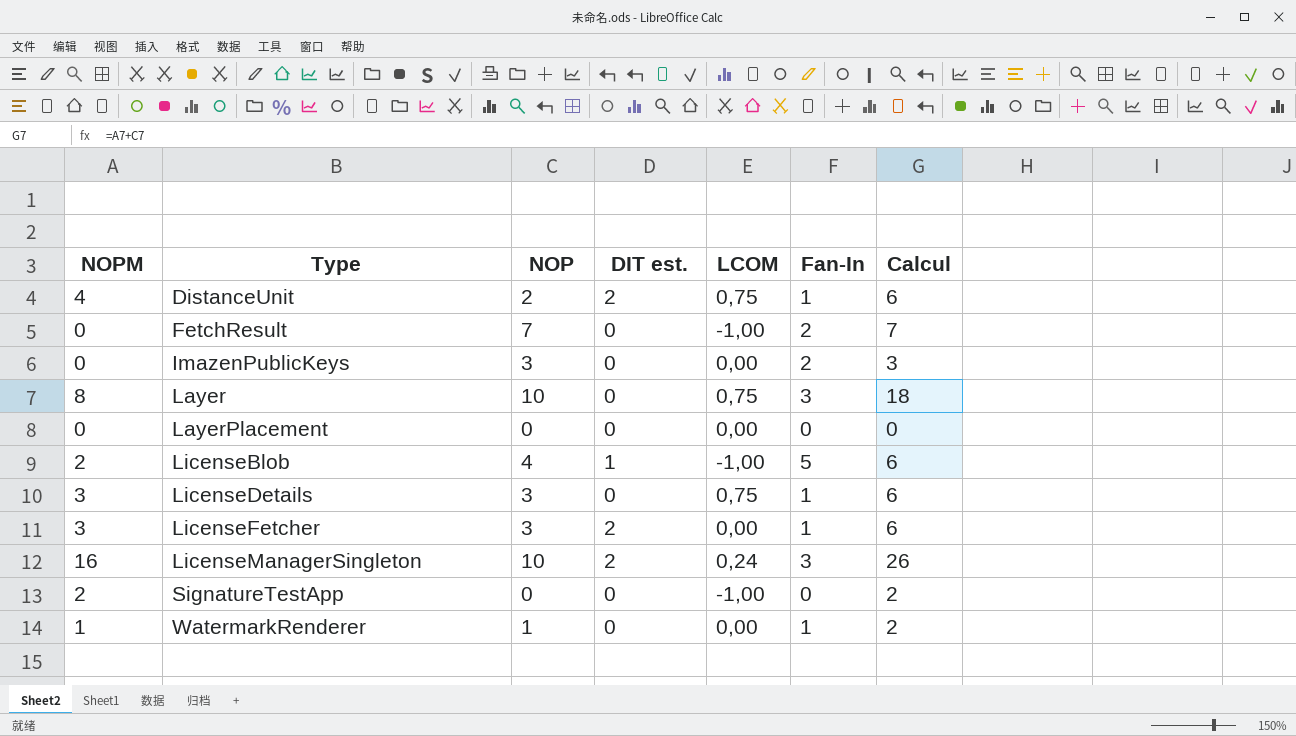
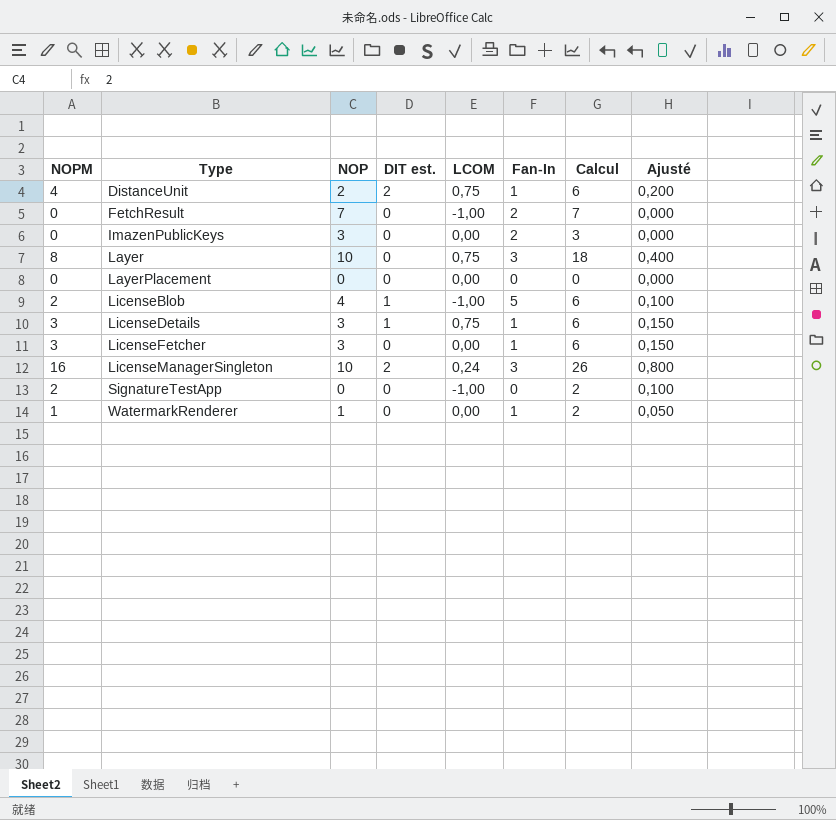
column Ajusté | formula: none -> [NOPM] * 0,05
LicenseDetails | DIT est.: 0 -> 1
LicenseFetcher | DIT est.: 2 -> 0

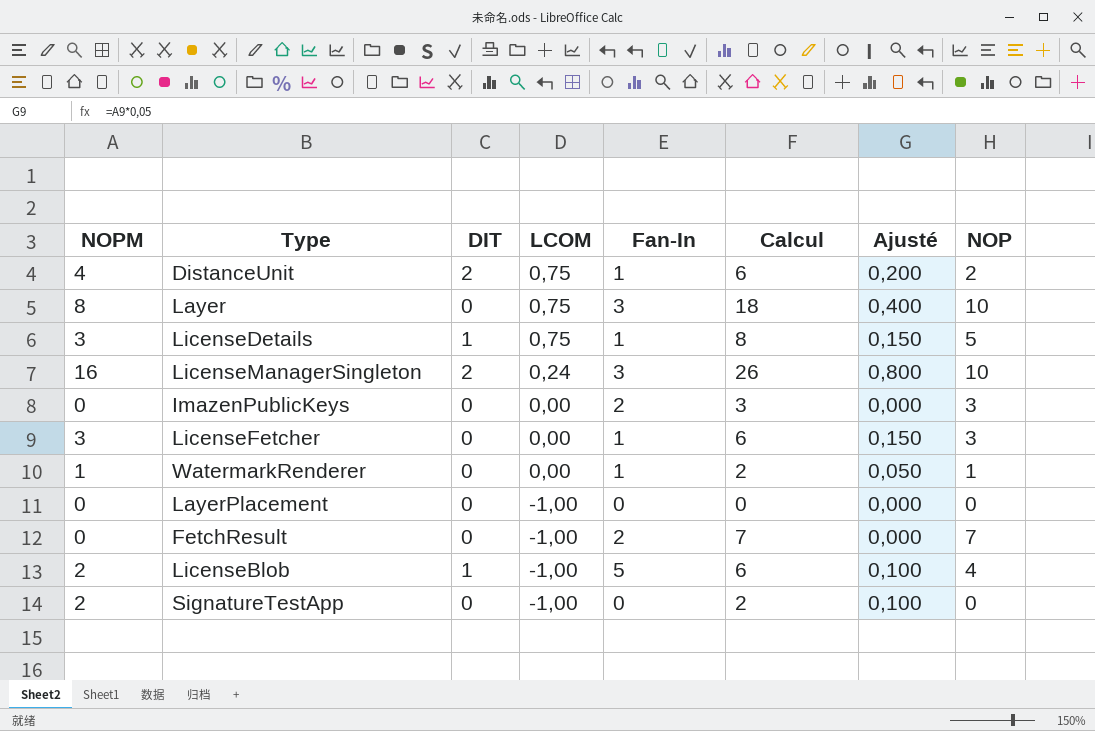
row order: Type ascending -> LCOM descending
column name: DIT est. -> DIT
column NOP | position: 3 -> 8
LicenseDetails | Calcul: 6 -> 8
LicenseDetails | NOP: 3 -> 5
LayerPlacement | LCOM: 0,00 -> -1,00

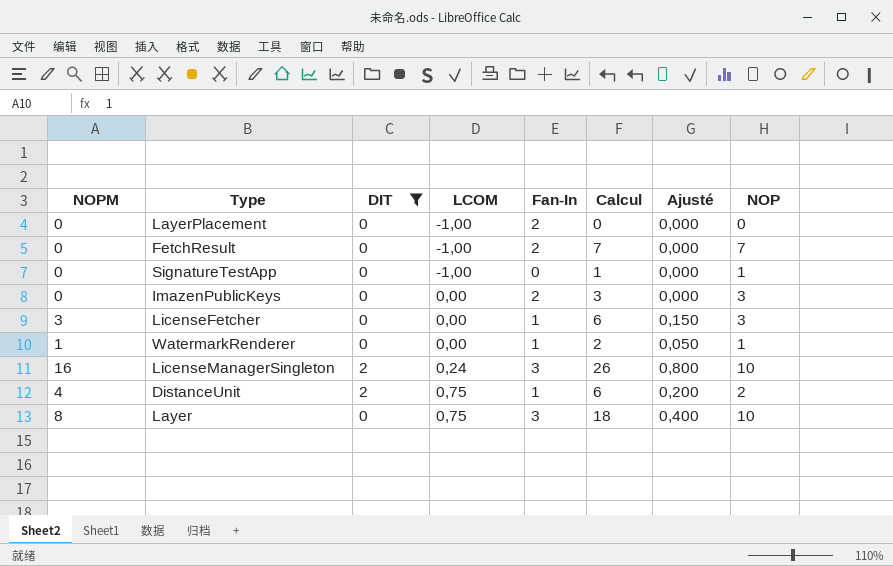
filter: none -> DIT != 1
row order: LCOM descending -> LCOM ascending
LayerPlacement | Fan-In: 0 -> 2
SignatureTestApp | NOPM: 2 -> 0
SignatureTestApp | Calcul: 2 -> 1
SignatureTestApp | Ajusté: 0,100 -> 0,000
SignatureTestApp | NOP: 0 -> 1

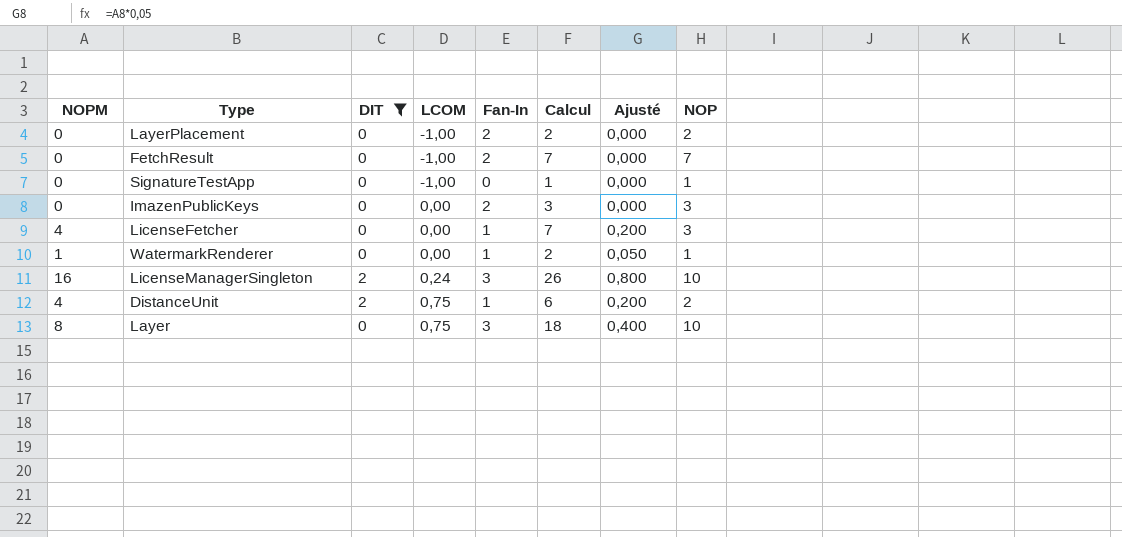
LayerPlacement | Calcul: 0 -> 2
LayerPlacement | NOP: 0 -> 2
LicenseFetcher | NOPM: 3 -> 4
LicenseFetcher | Calcul: 6 -> 7
LicenseFetcher | Ajusté: 0,150 -> 0,200

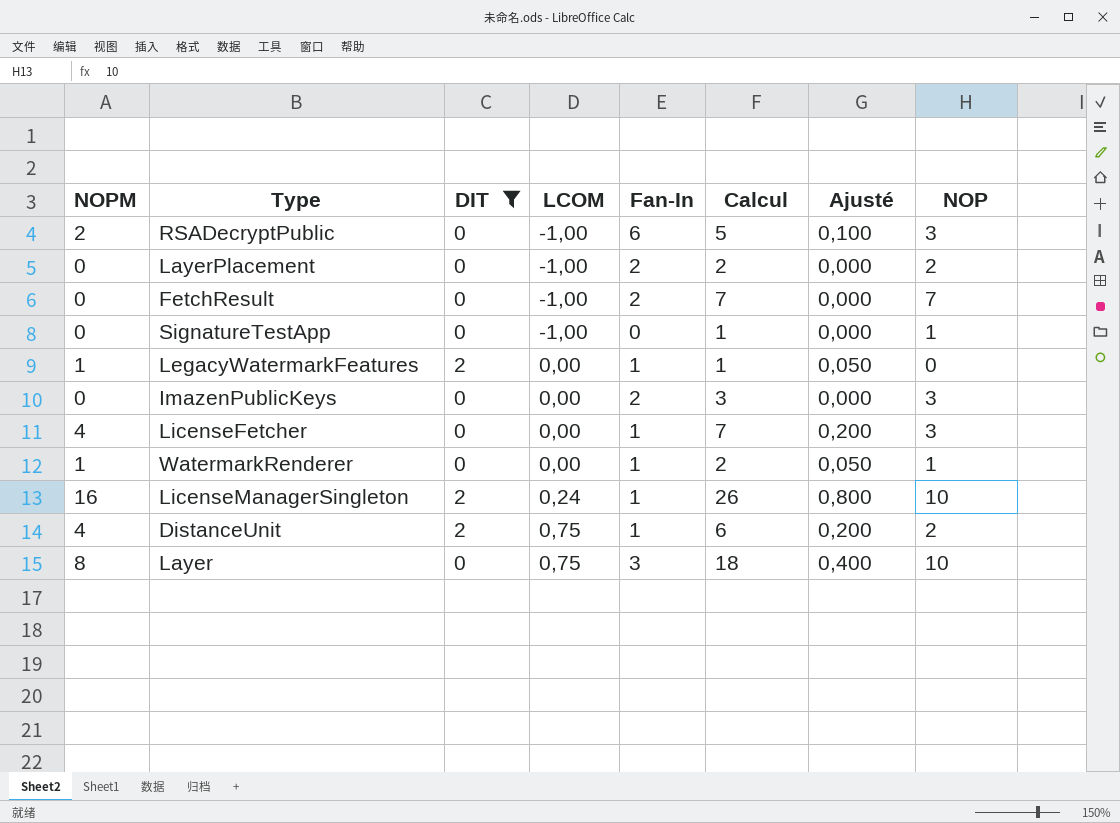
row RSADecryptPublic: none -> 2 | 0 | -1,00 | 6 | 5 | 0,100 | 3
row LegacyWatermarkFeatures: none -> 1 | 2 | 0,00 | 1 | 1 | 0,050 | 0
LicenseManagerSingleton | Fan-In: 3 -> 1

